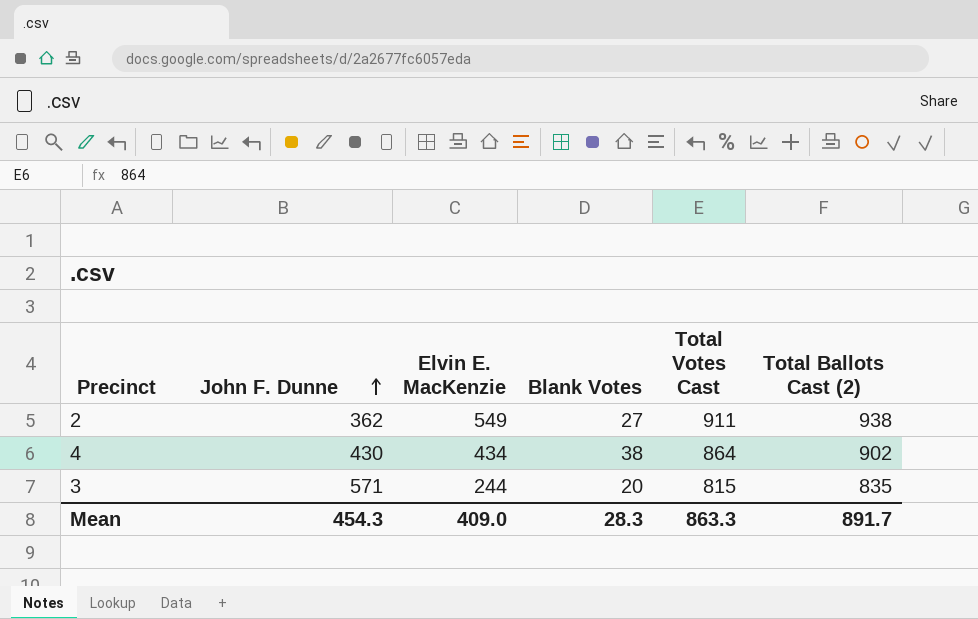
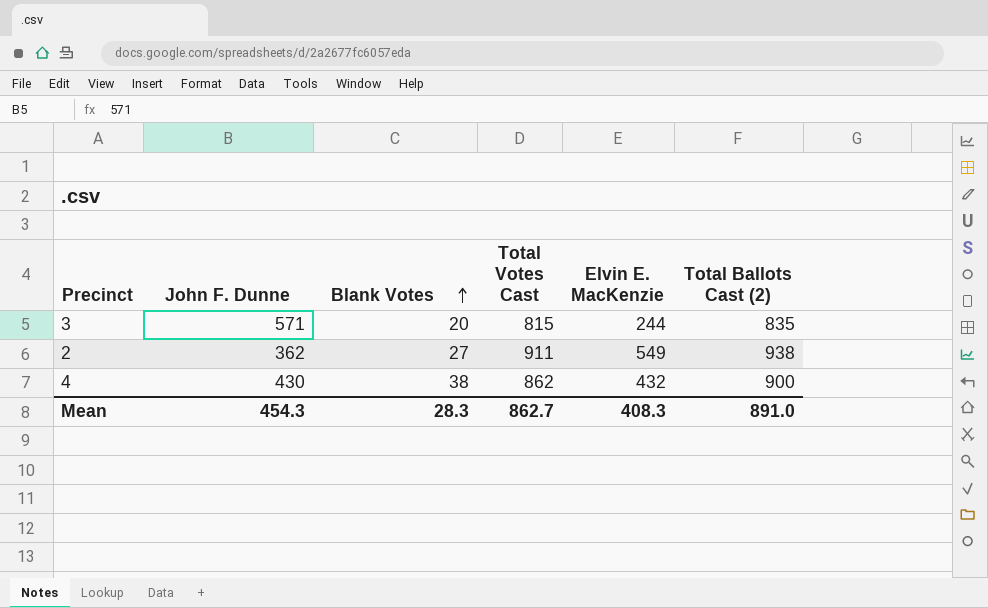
row order: John F. Dunne ascending -> Blank Votes ascending
column Elvin E. MacKenzie | position: 3 -> 5
4 | Total Votes Cast: 864 -> 862
4 | Elvin E. MacKenzie: 434 -> 432
4 | Total Ballots Cast (2): 902 -> 900
Mean | Total Votes Cast: 863.3 -> 862.7
Mean | Elvin E. MacKenzie: 409.0 -> 408.3
Mean | Total Ballots Cast (2): 891.7 -> 891.0

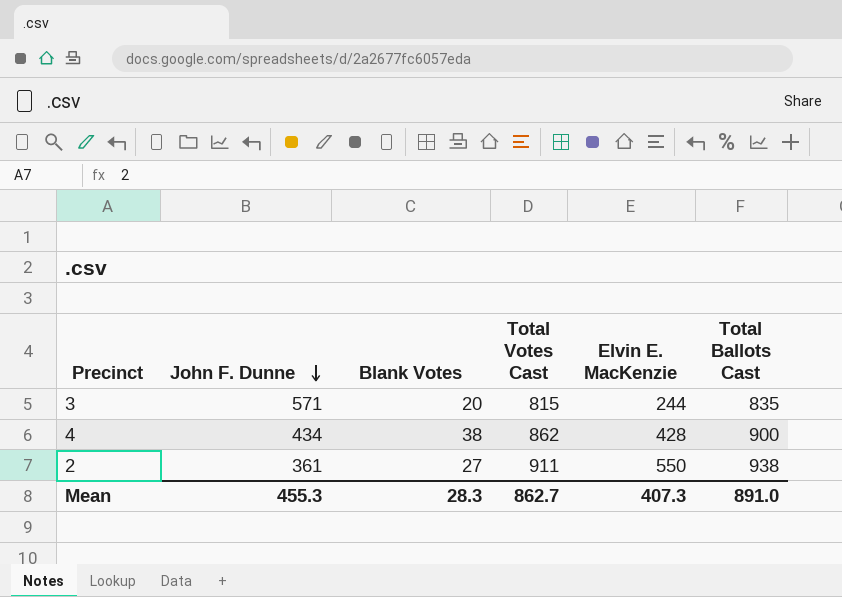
row order: Blank Votes ascending -> John F. Dunne descending
column name: Total Ballots Cast (2) -> Total Ballots Cast
4 | John F. Dunne: 430 -> 434
4 | Elvin E. MacKenzie: 432 -> 428
2 | John F. Dunne: 362 -> 361
2 | Elvin E. MacKenzie: 549 -> 550
Mean | John F. Dunne: 454.3 -> 455.3
Mean | Elvin E. MacKenzie: 408.3 -> 407.3

